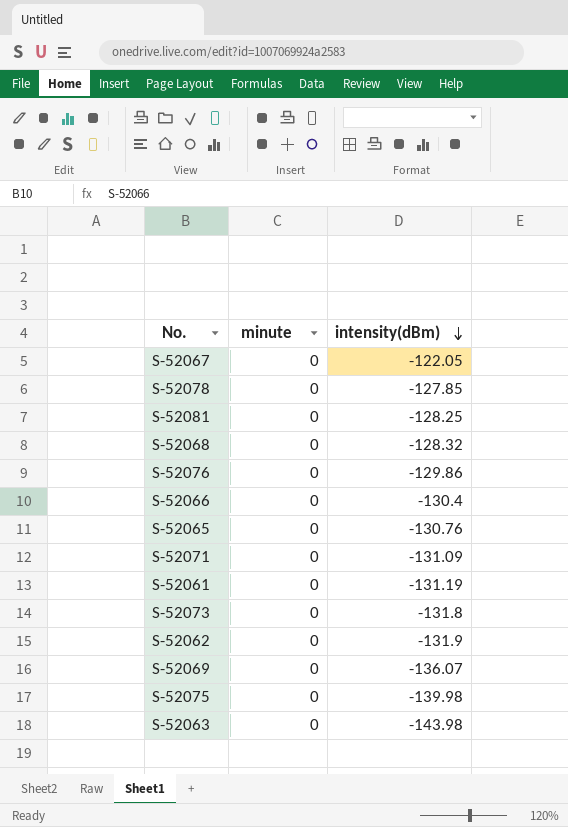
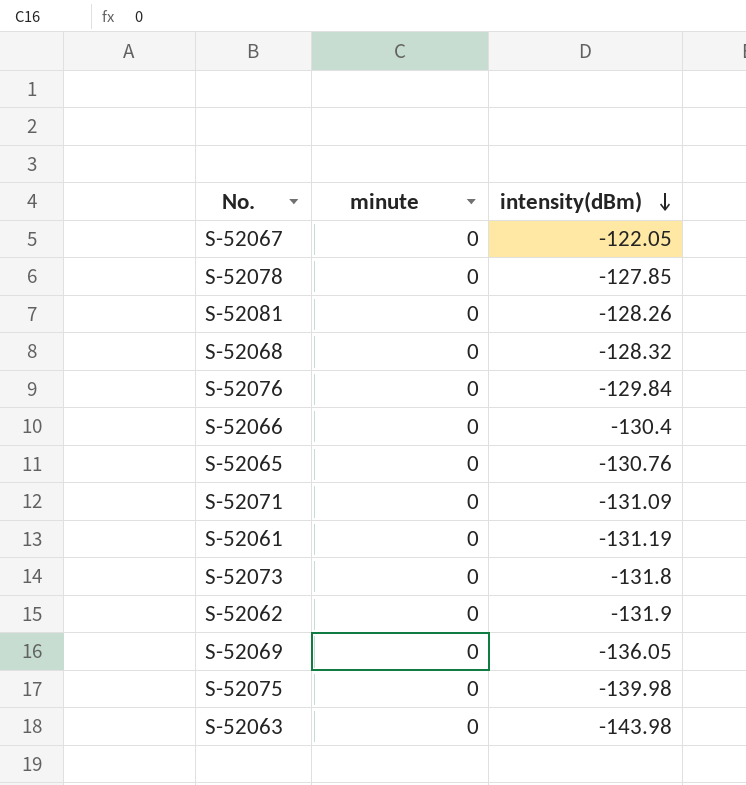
S-52081 | intensity(dBm): -128.25 -> -128.26
S-52076 | intensity(dBm): -129.86 -> -129.84
S-52069 | intensity(dBm): -136.07 -> -136.05

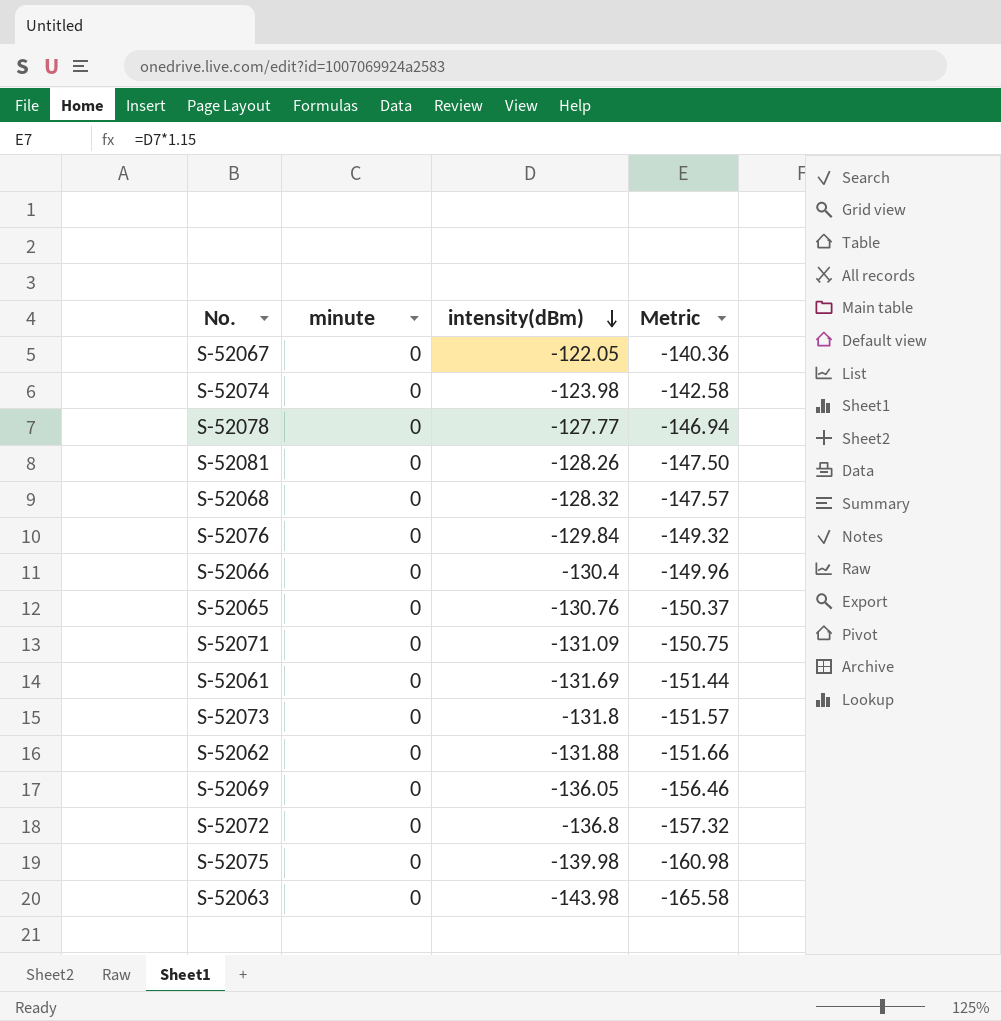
column Metric | formula: none -> [intensity(dBm)] * 1.15
row S-52074: none -> 0 | -123.98 | -142.58
S-52078 | intensity(dBm): -127.85 -> -127.77
S-52061 | intensity(dBm): -131.19 -> -131.69
S-52062 | intensity(dBm): -131.9 -> -131.88
row S-52072: none -> 0 | -136.8 | -157.32

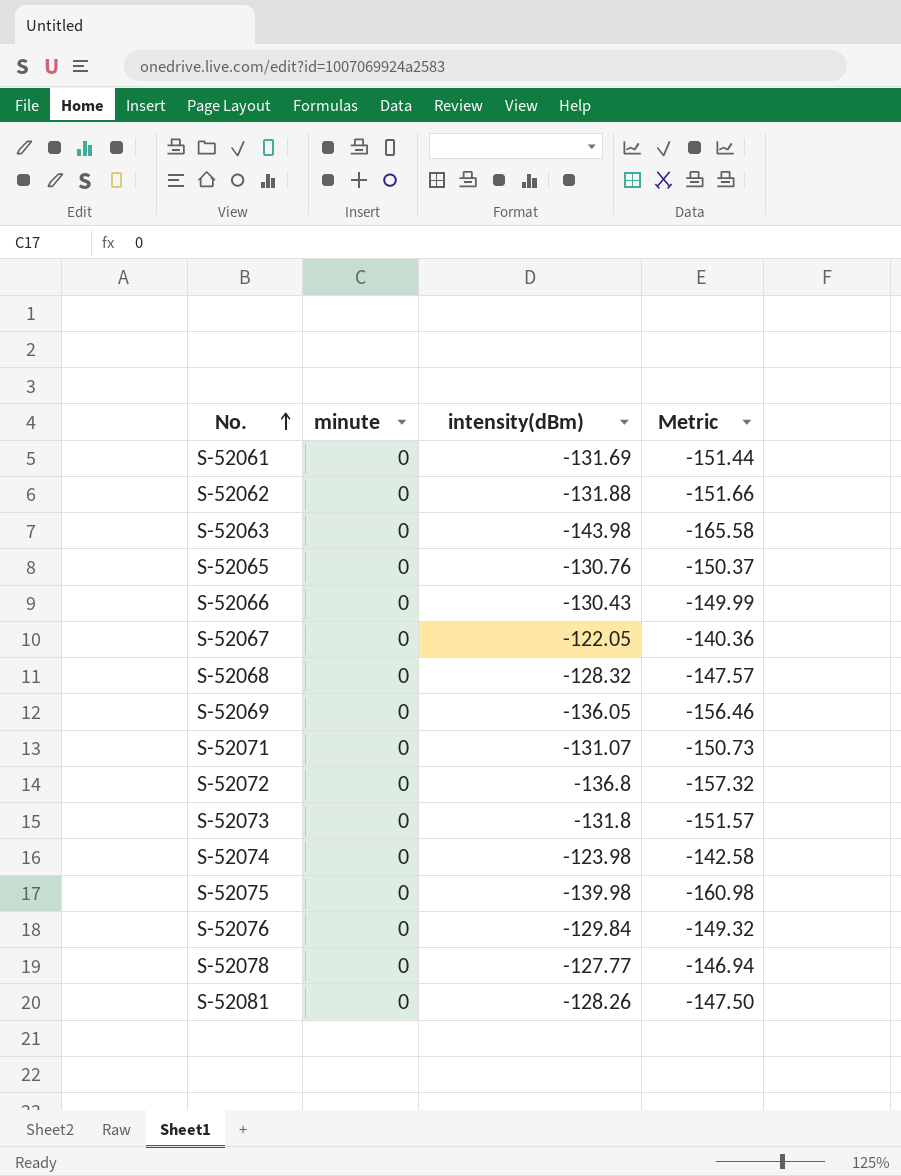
row order: intensity(dBm) descending -> No. ascending
S-52066 | intensity(dBm): -130.4 -> -130.43
S-52066 | Metric: -149.96 -> -149.99
S-52071 | intensity(dBm): -131.09 -> -131.07
S-52071 | Metric: -150.75 -> -150.73

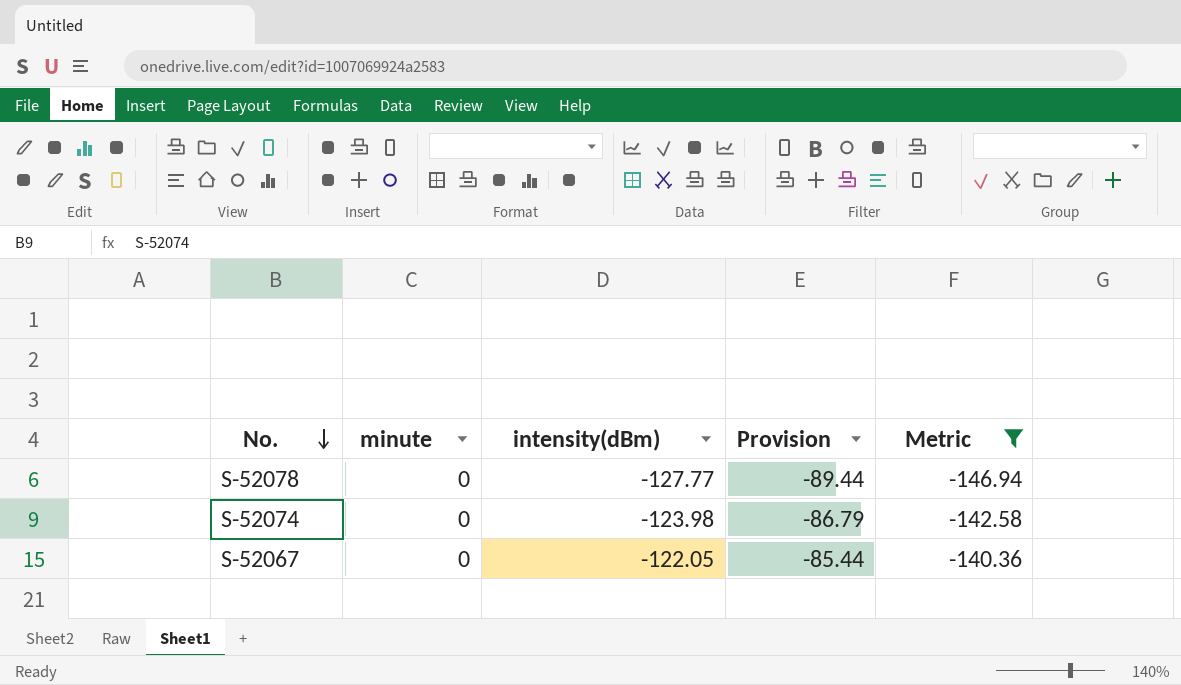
filter: none -> Metric >= -146.94
row order: No. ascending -> No. descending
column Provision | formula: none -> [intensity(dBm)] * 0.7

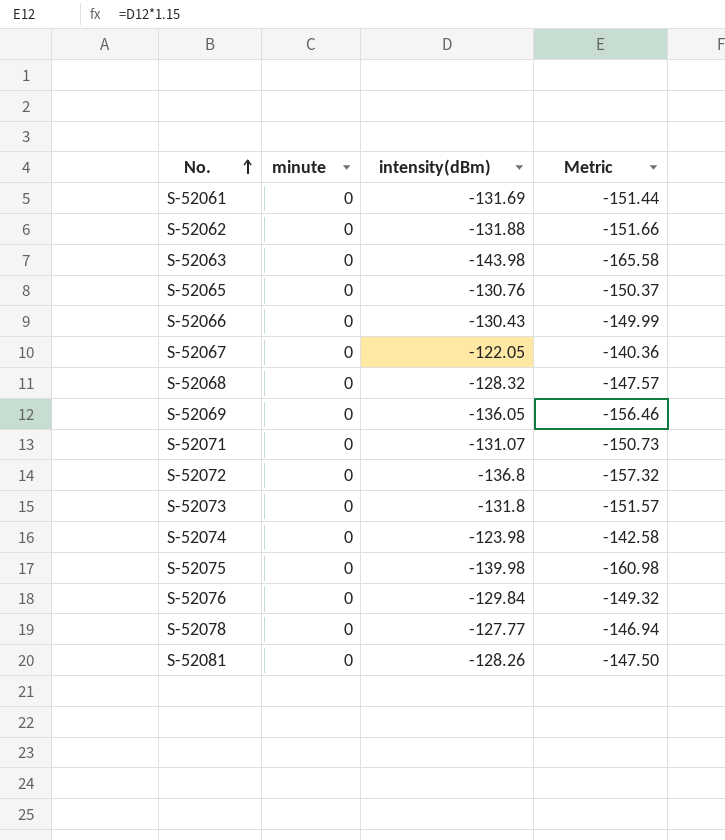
filter: Metric >= -146.94 -> none
row order: No. descending -> No. ascending
column Provision | formula: [intensity(dBm)] * 0.7 -> none

